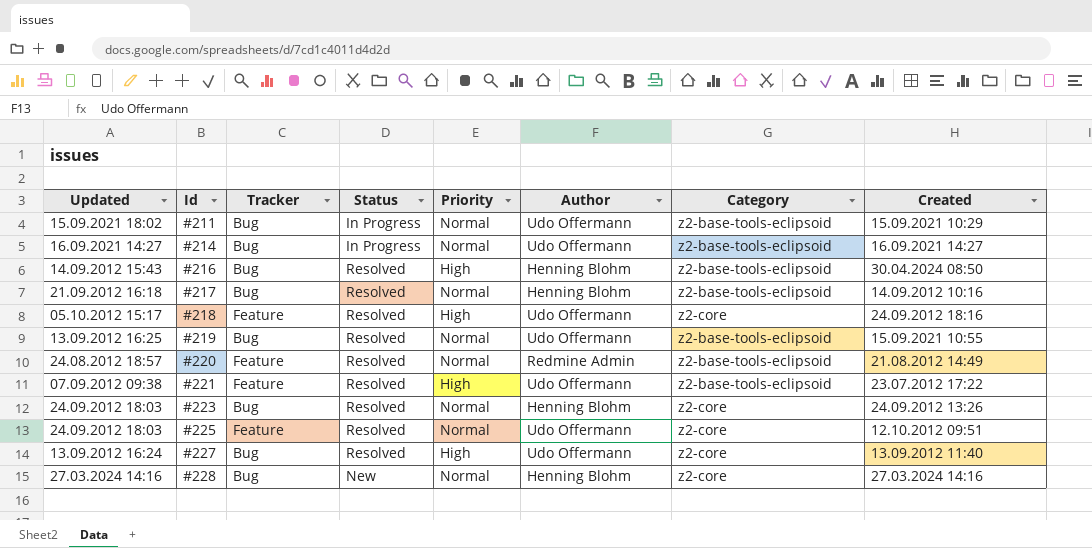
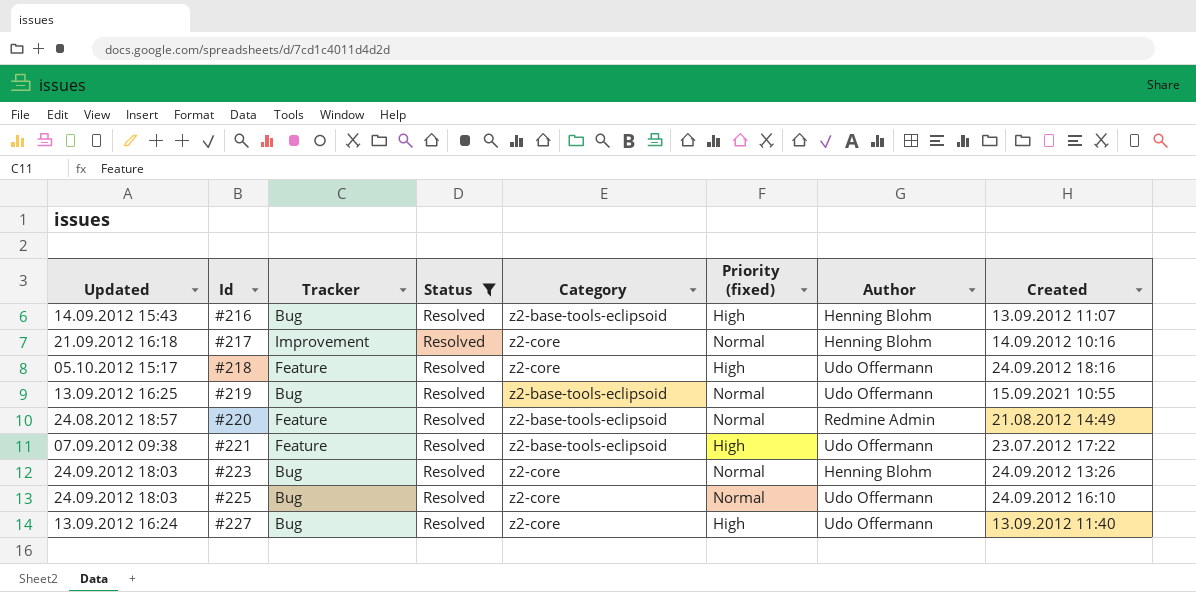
filter: none -> Status = Resolved
column Category | position: 7 -> 5
column name: Priority -> Priority (fixed)
#216 | Created: 30.04.2024 08:50 -> 13.09.2012 11:07
#217 | Tracker: Bug -> Improvement
#217 | Category: z2-base-tools-eclipsoid -> z2-core
#225 | Tracker: Feature -> Bug
#225 | Created: 12.10.2012 09:51 -> 24.09.2012 16:10

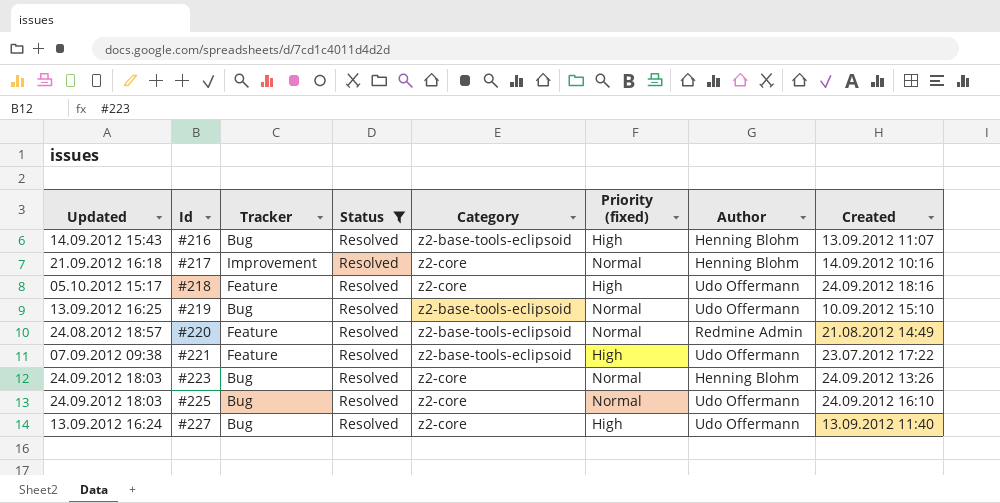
#219 | Created: 15.09.2021 10:55 -> 10.09.2012 15:10

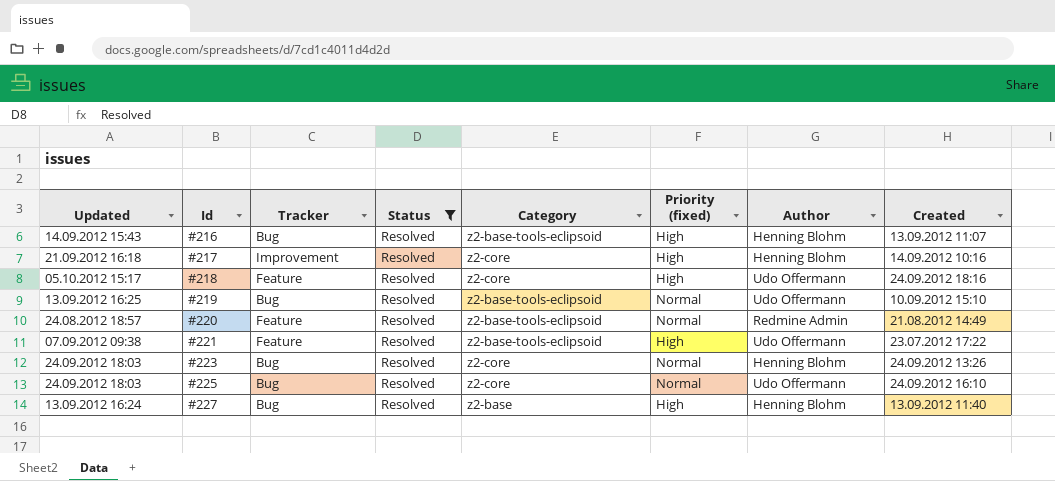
#217 | Priority (fixed): Normal -> High
#227 | Category: z2-core -> z2-base
#227 | Author: Udo Offermann -> Henning Blohm

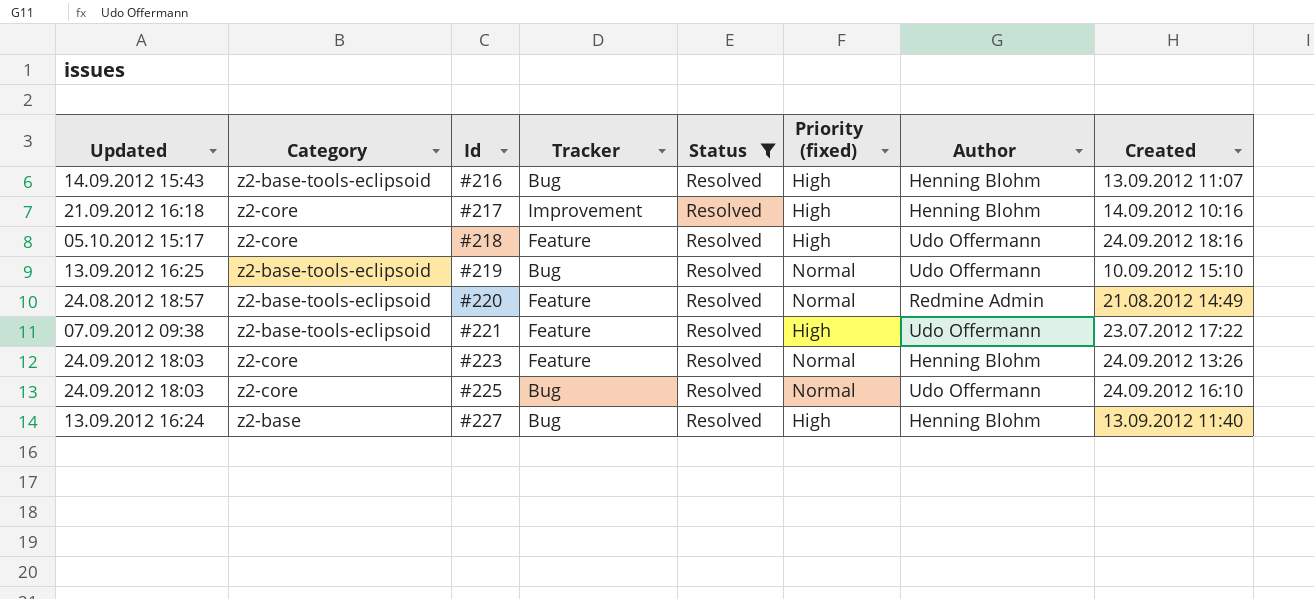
column Category | position: 5 -> 2
#223 | Tracker: Bug -> Feature

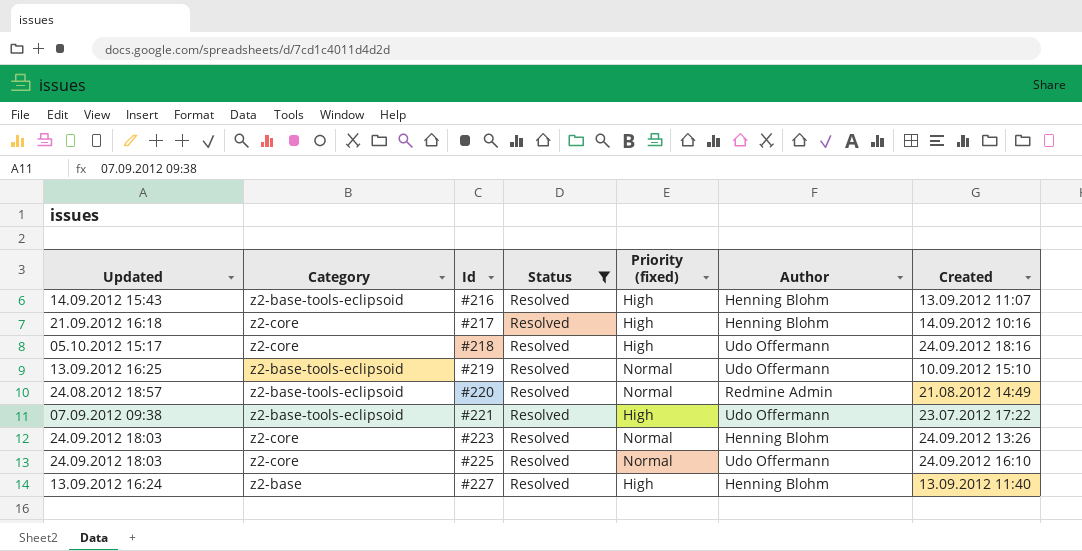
column Tracker | position: 4 -> none

